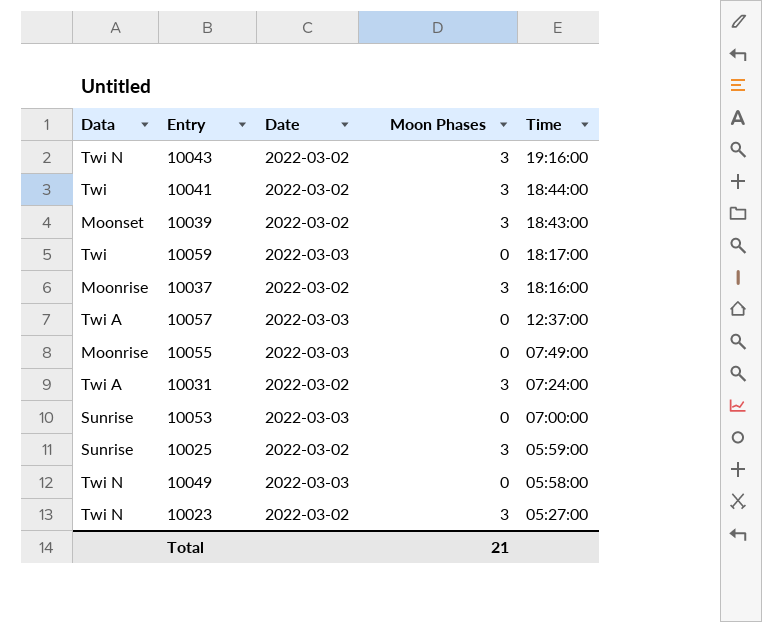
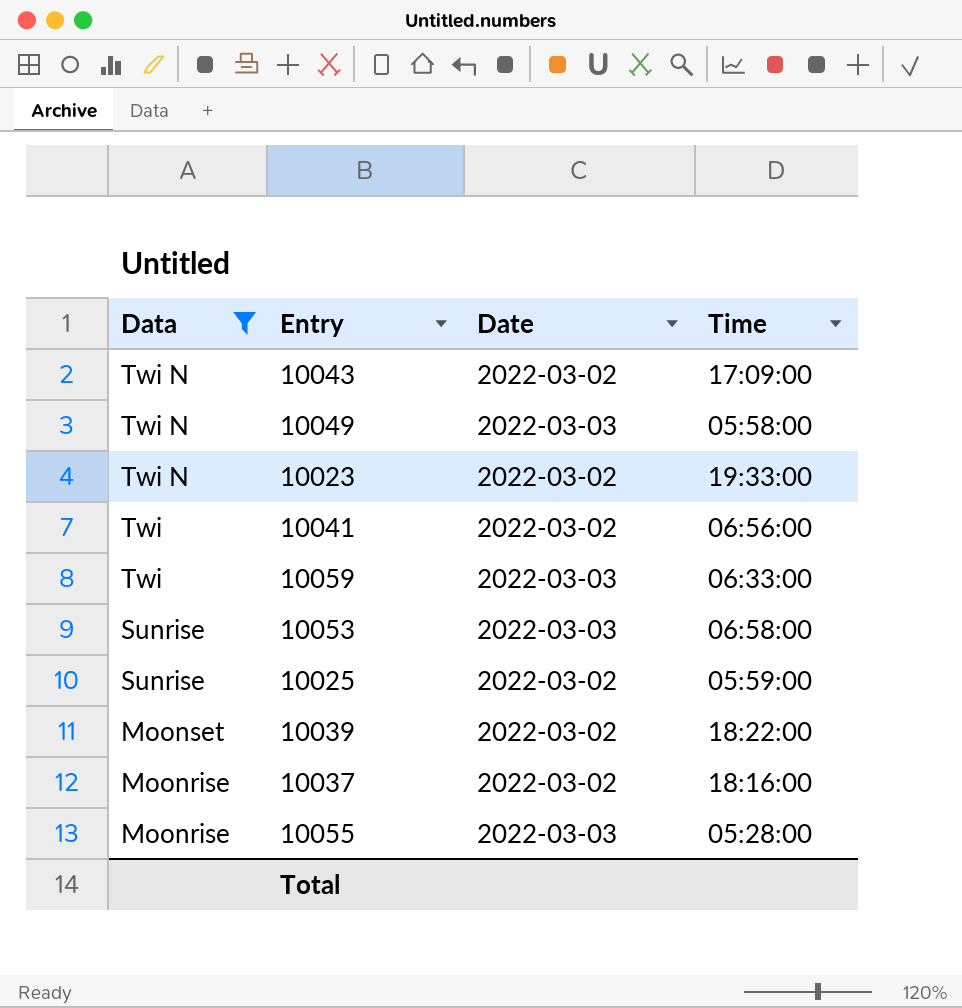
filter: none -> Data != Twi A
row order: Time descending -> Data descending
column Moon Phases | position: 4 -> none
10043 | Time: 19:16:00 -> 17:09:00
10023 | Time: 05:27:00 -> 19:33:00
10041 | Time: 18:44:00 -> 06:56:00
10059 | Time: 18:17:00 -> 06:33:00
10053 | Time: 07:00:00 -> 06:58:00
10039 | Time: 18:43:00 -> 18:22:00
10055 | Time: 07:49:00 -> 05:28:00

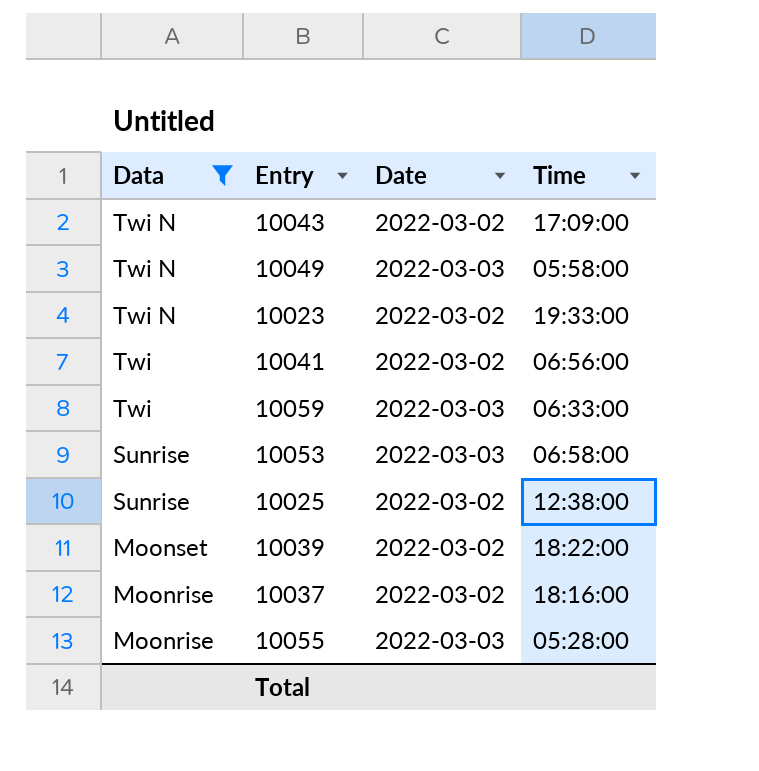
10025 | Time: 05:59:00 -> 12:38:00

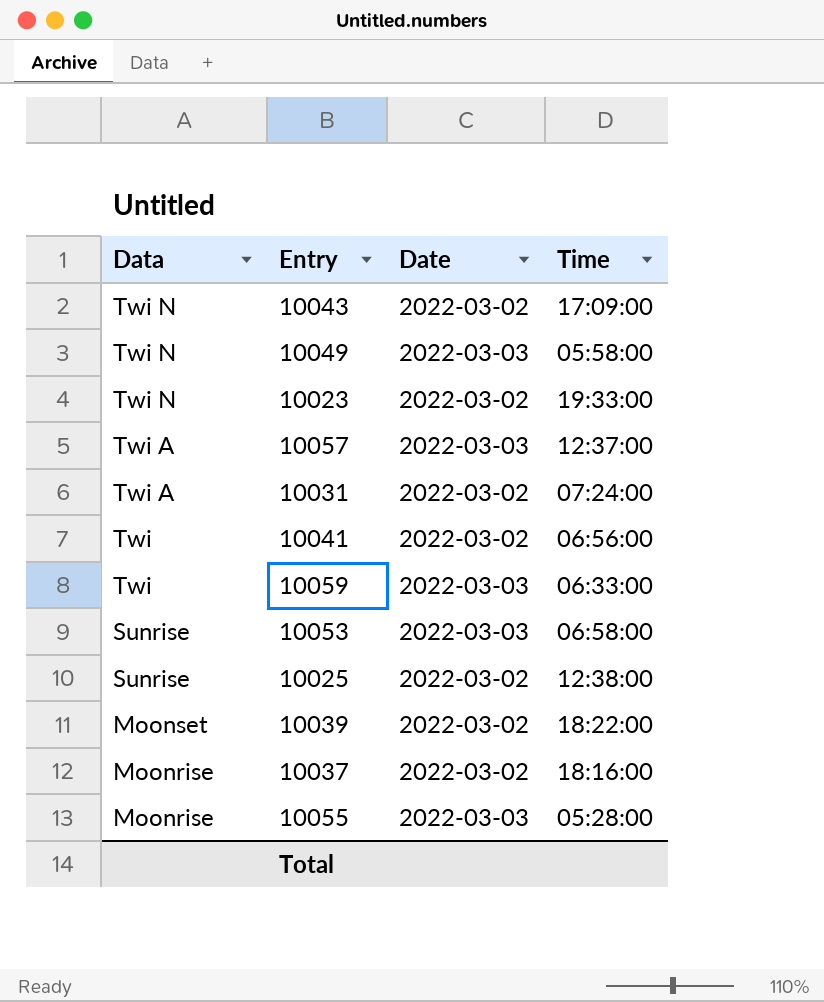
filter: Data != Twi A -> none

